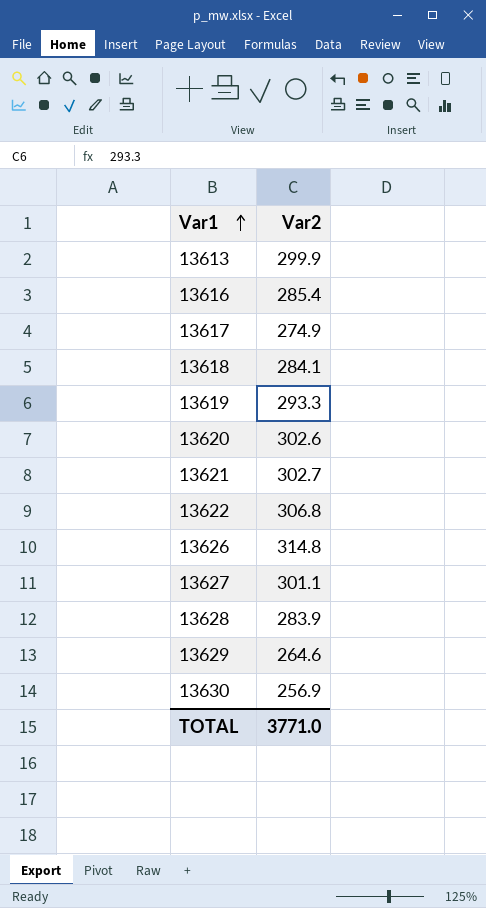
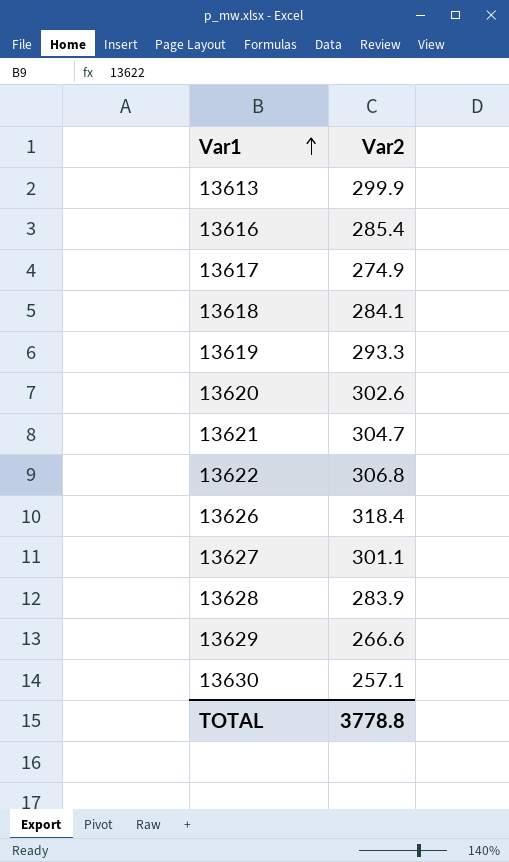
13621 | Var2: 302.7 -> 304.7
13626 | Var2: 314.8 -> 318.4
13629 | Var2: 264.6 -> 266.6
13630 | Var2: 256.9 -> 257.1
TOTAL | Var2: 3771.0 -> 3778.8

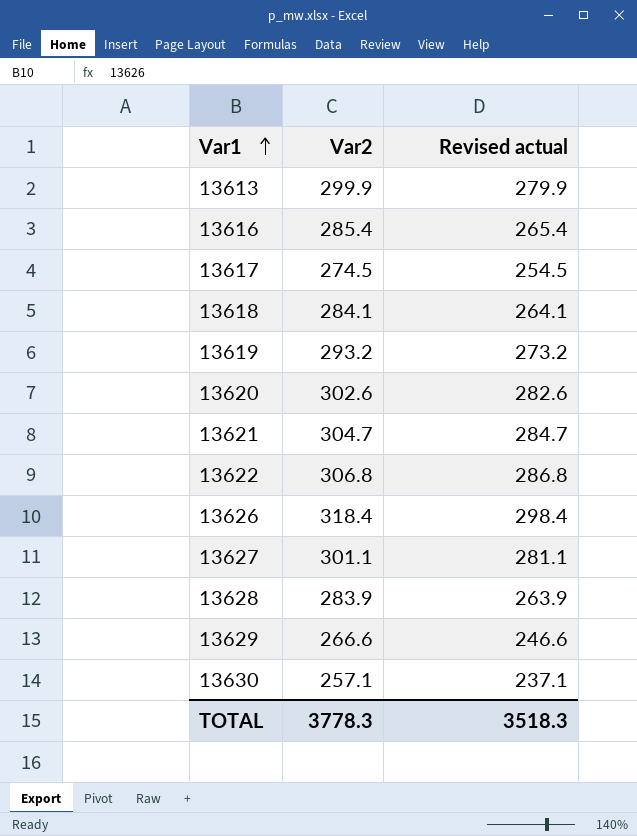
column Revised actual | formula: none -> [Var2] - 20
13617 | Var2: 274.9 -> 274.5
13619 | Var2: 293.3 -> 293.2
TOTAL | Var2: 3778.8 -> 3778.3

